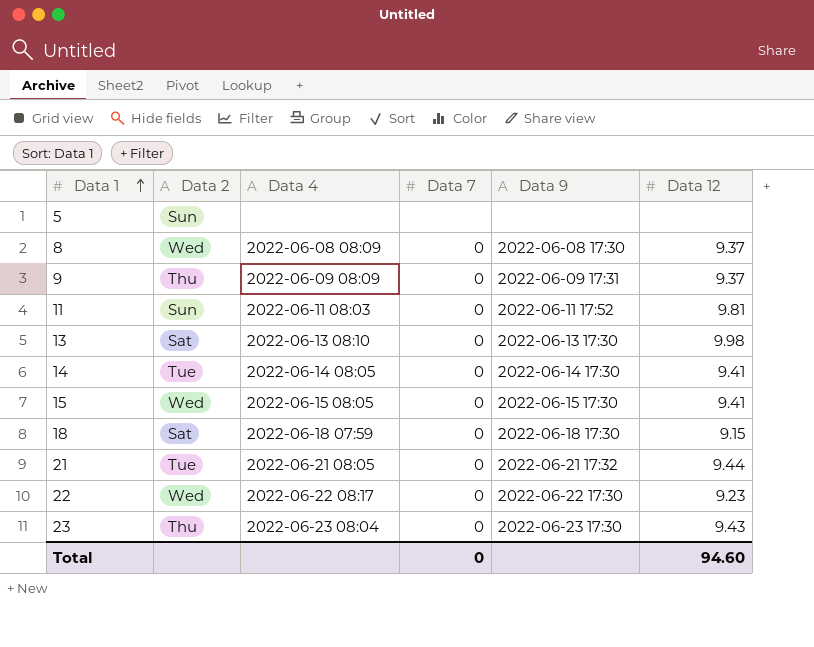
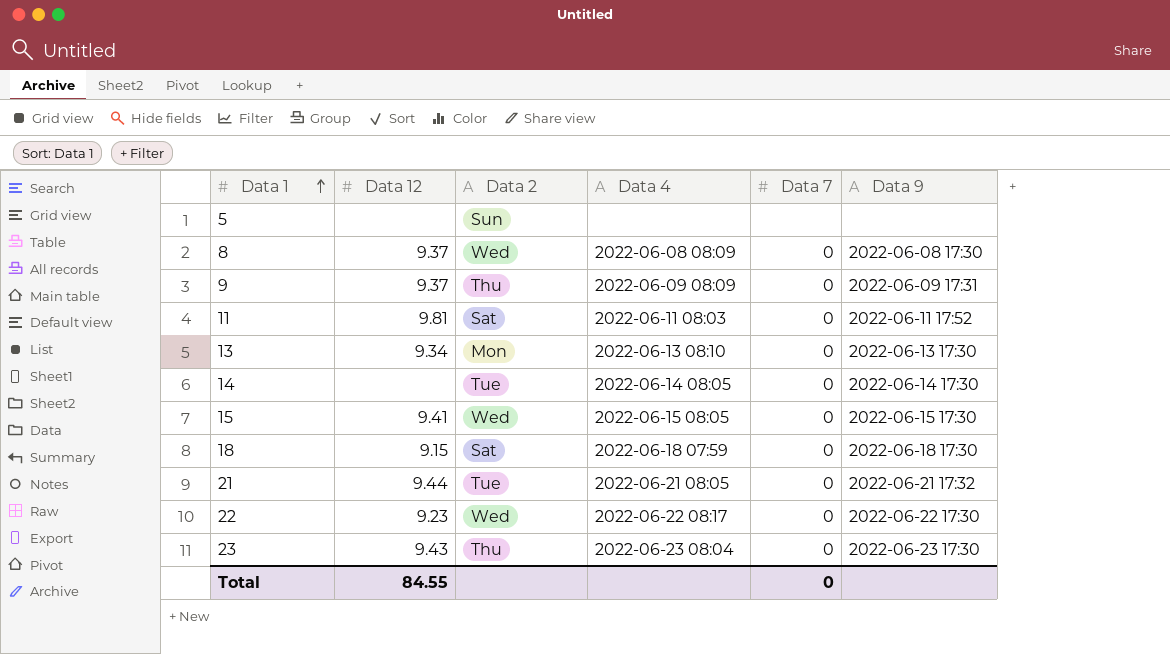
column Data 12 | position: 6 -> 2
11 | Data 2: Sun -> Sat
13 | Data 12: 9.98 -> 9.34
13 | Data 2: Sat -> Mon
14 | Data 12: 9.41 -> none
Total | Data 12: 94.60 -> 84.55

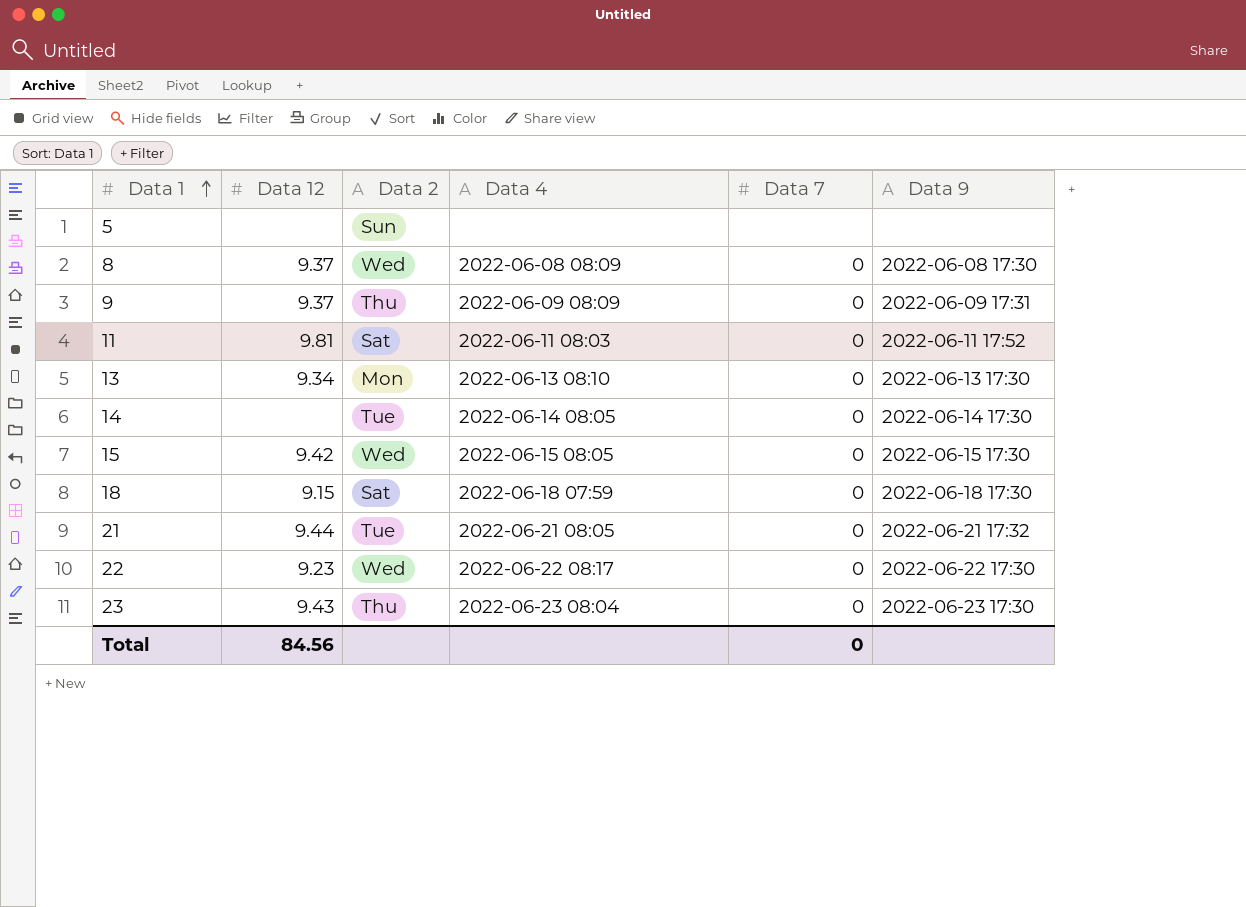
15 | Data 12: 9.41 -> 9.42
Total | Data 12: 84.55 -> 84.56

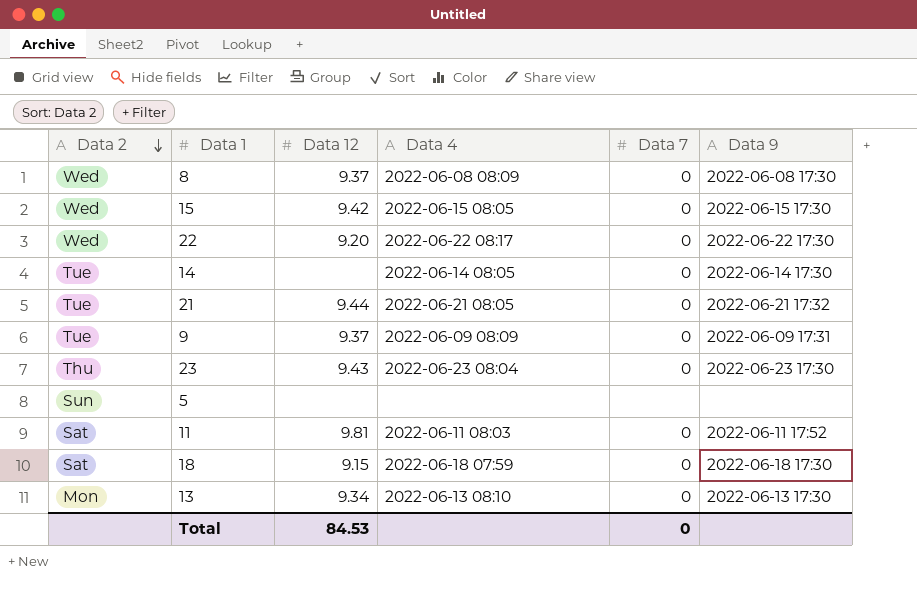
row order: Data 1 ascending -> Data 2 descending
column Data 2 | position: 3 -> 1
22 | Data 12: 9.23 -> 9.20
9 | Data 2: Thu -> Tue
Total | Data 12: 84.56 -> 84.53

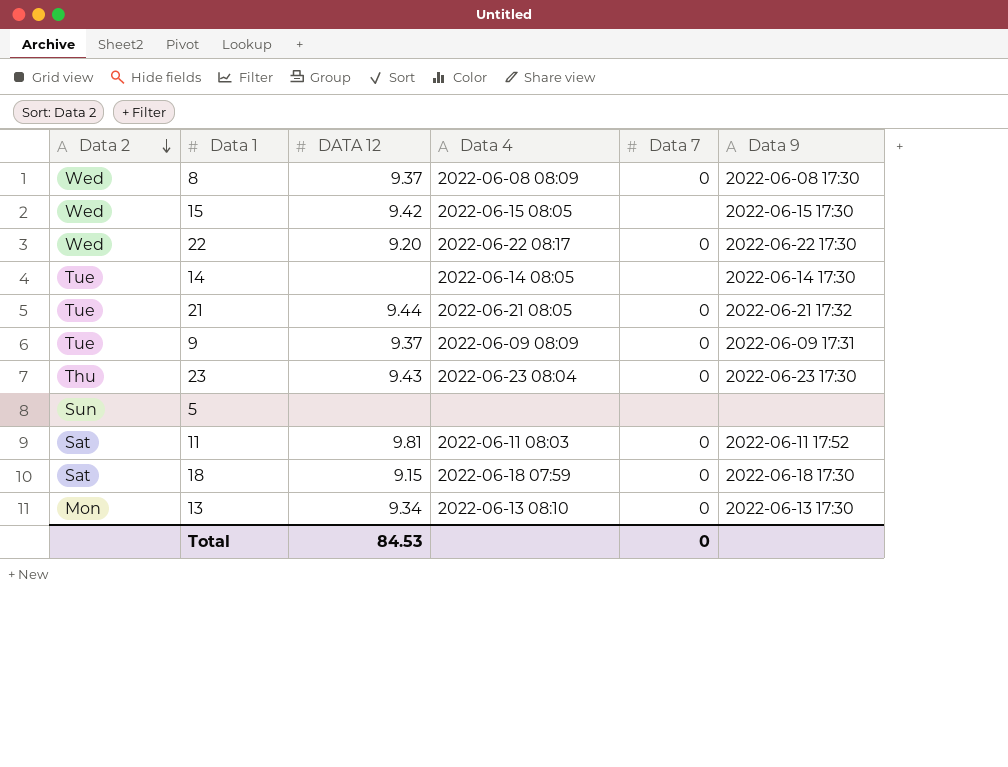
column name: Data 12 -> DATA 12
15 | Data 7: 0 -> none
14 | Data 7: 0 -> none

